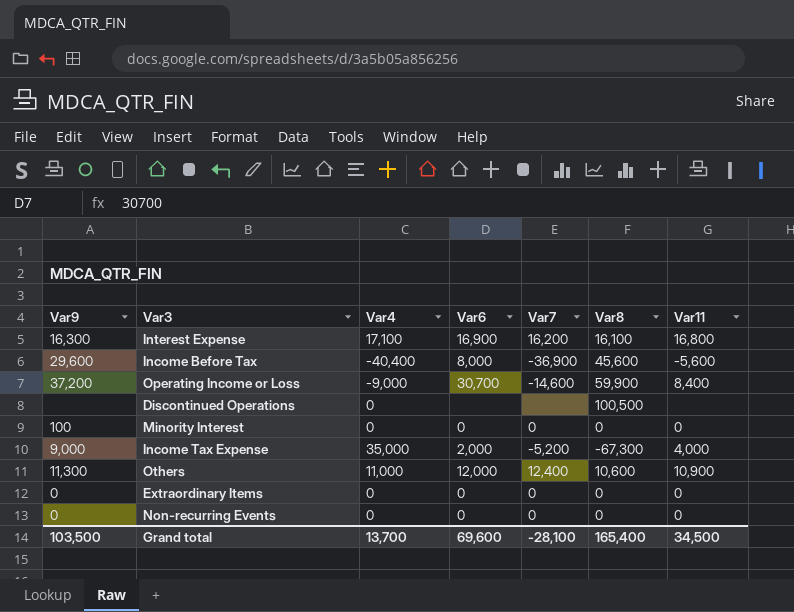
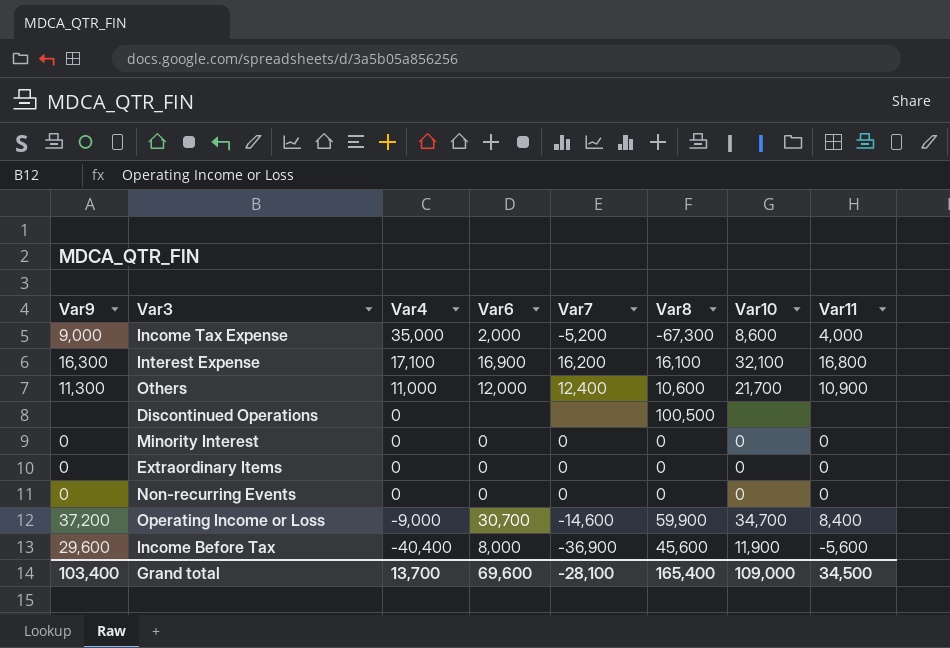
row order: none -> Var4 descending
column Var10 | position: none -> 7
Minority Interest | Var9: 100 -> 0
Grand total | Var9: 103,500 -> 103,400

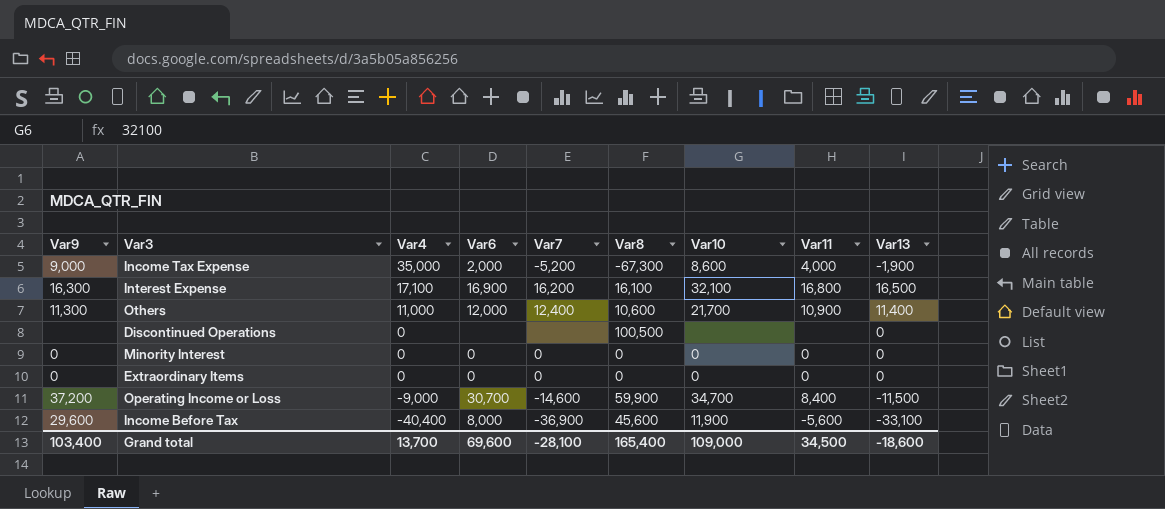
column Var13 | position: none -> 9
row Non-recurring Events: 0 | 0 | 0 | 0 | 0 | 0 | 0 -> none

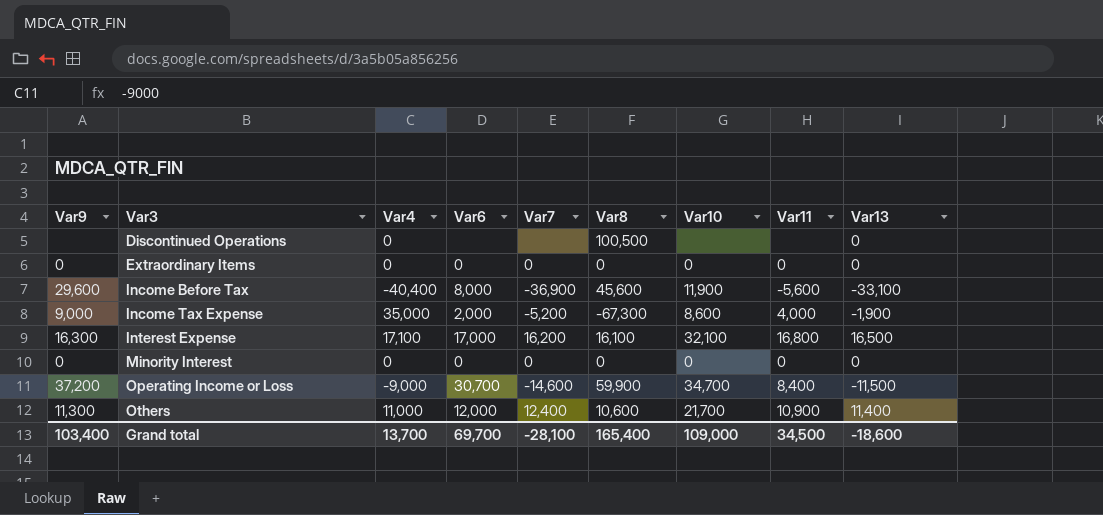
row order: Var4 descending -> Var3 ascending
Interest Expense | Var6: 16,900 -> 17,000
Grand total | Var6: 69,600 -> 69,700

